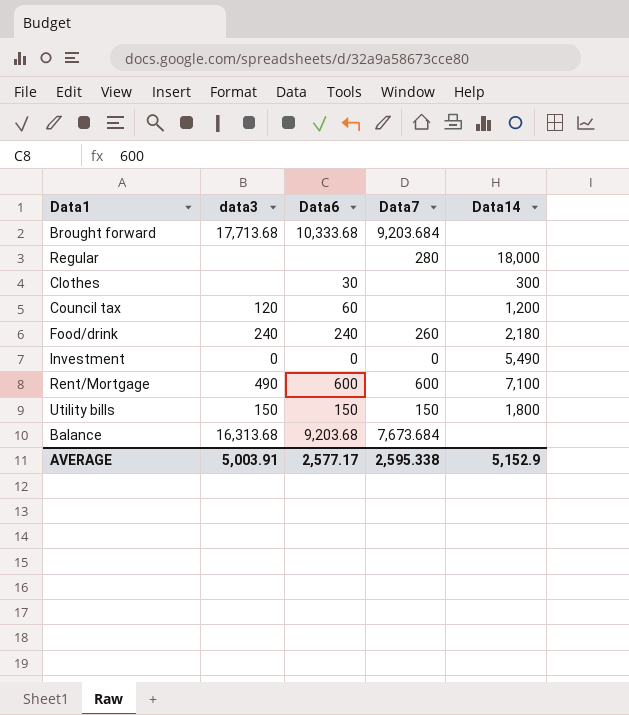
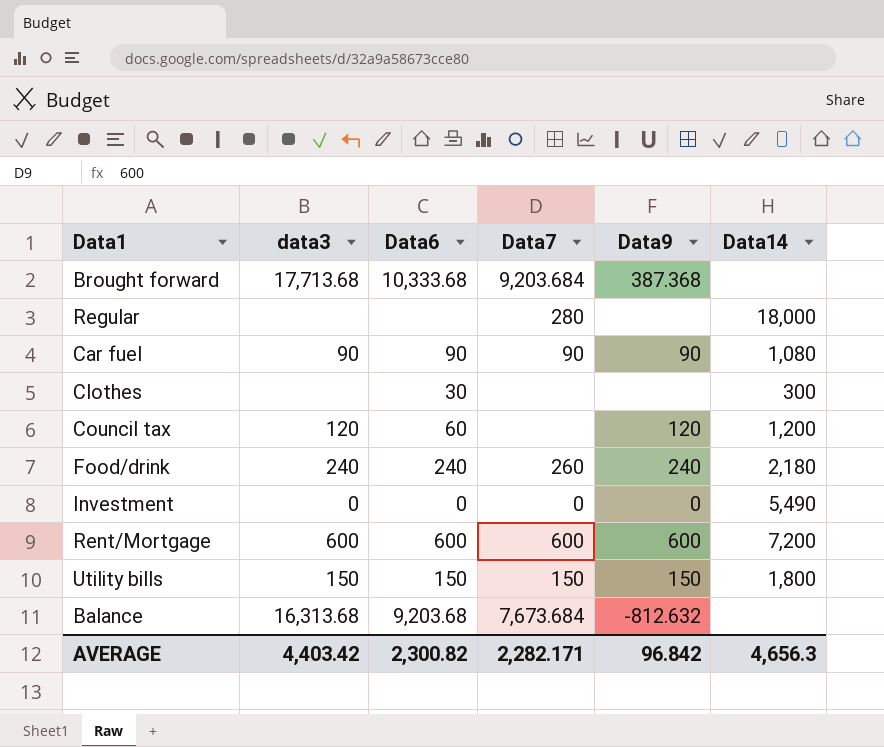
column Data9 | position: none -> 5
row Car fuel: none -> 90 | 90 | 90 | 90 | 1,080
Rent/Mortgage | data3: 490 -> 600
Rent/Mortgage | Data14: 7,100 -> 7,200
AVERAGE | data3: 5,003.91 -> 4,403.42
AVERAGE | Data6: 2,577.17 -> 2,300.82
AVERAGE | Data7: 2,595.338 -> 2,282.171
AVERAGE | Data14: 5,152.9 -> 4,656.3

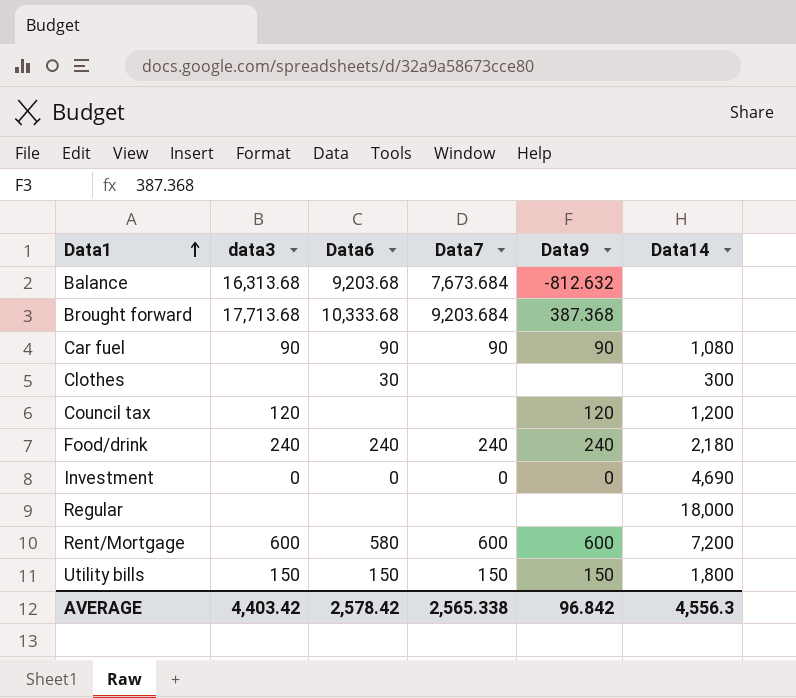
row order: none -> Data1 ascending
Council tax | Data6: 60 -> none
Food/drink | Data7: 260 -> 240
Investment | Data14: 5,490 -> 4,690
Regular | Data7: 280 -> none
Rent/Mortgage | Data6: 600 -> 580
AVERAGE | Data6: 2,300.82 -> 2,578.42
AVERAGE | Data7: 2,282.171 -> 2,565.338
AVERAGE | Data14: 4,656.3 -> 4,556.3

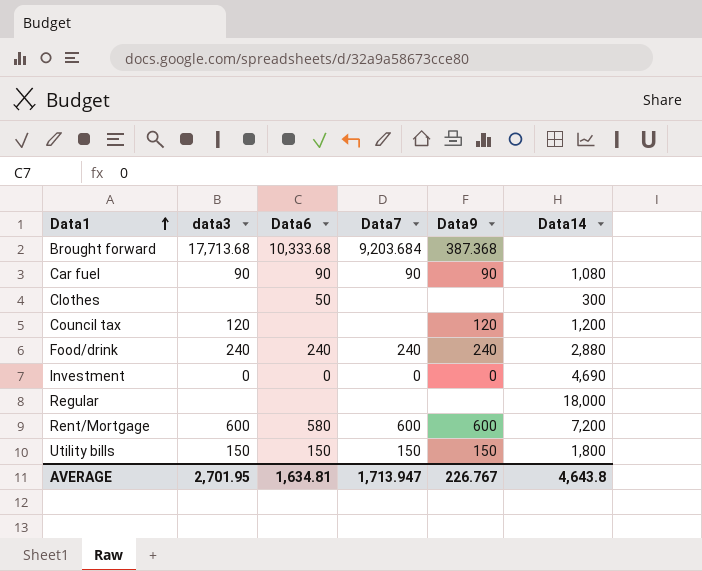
row Balance: 16,313.68 | 9,203.68 | 7,673.684 | -812.632 | none -> none
Clothes | Data6: 30 -> 50
Food/drink | Data14: 2,180 -> 2,880
AVERAGE | data3: 4,403.42 -> 2,701.95
AVERAGE | Data6: 2,578.42 -> 1,634.81
AVERAGE | Data7: 2,565.338 -> 1,713.947
AVERAGE | Data9: 96.842 -> 226.767
AVERAGE | Data14: 4,556.3 -> 4,643.8

